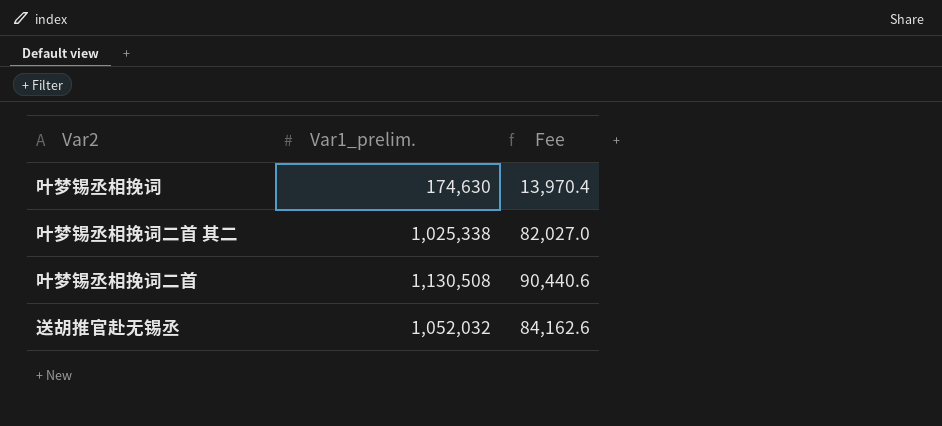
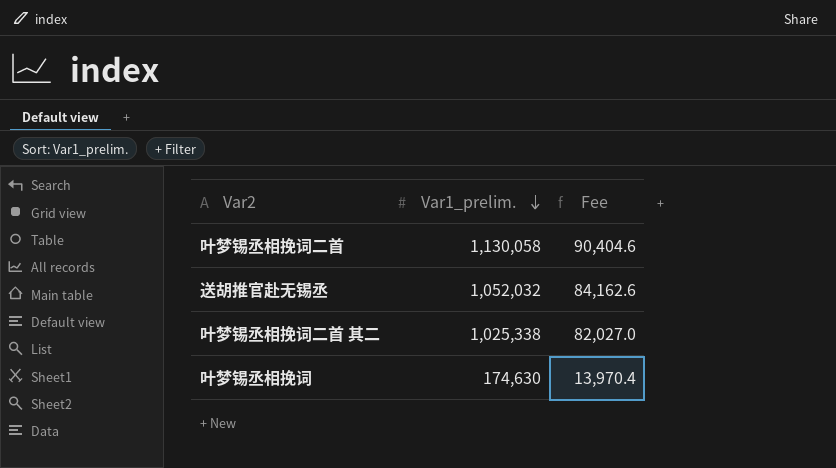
row order: none -> Var1_prelim. descending
叶梦锡丞相挽词二首 | Var1_prelim.: 1,130,508 -> 1,130,058
叶梦锡丞相挽词二首 | Fee: 90,440.6 -> 90,404.6

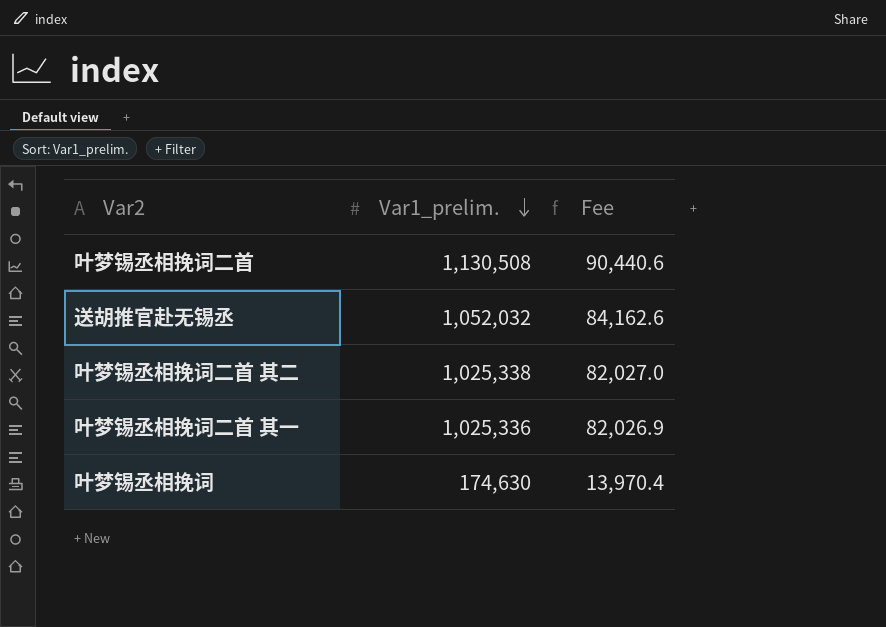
叶梦锡丞相挽词二首 | Var1_prelim.: 1,130,058 -> 1,130,508
叶梦锡丞相挽词二首 | Fee: 90,404.6 -> 90,440.6
row 叶梦锡丞相挽词二首 其一: none -> 1,025,336 | 82,026.9

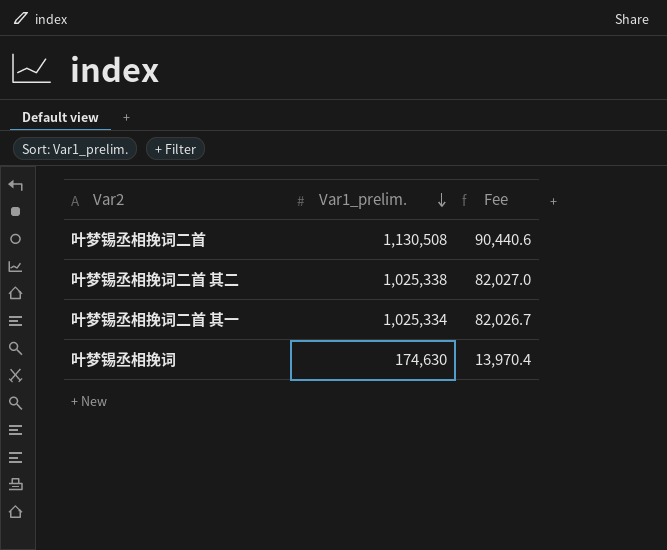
row 送胡推官赴无锡丞: 1,052,032 | 84,162.6 -> none
叶梦锡丞相挽词二首 其一 | Var1_prelim.: 1,025,336 -> 1,025,334
叶梦锡丞相挽词二首 其一 | Fee: 82,026.9 -> 82,026.7

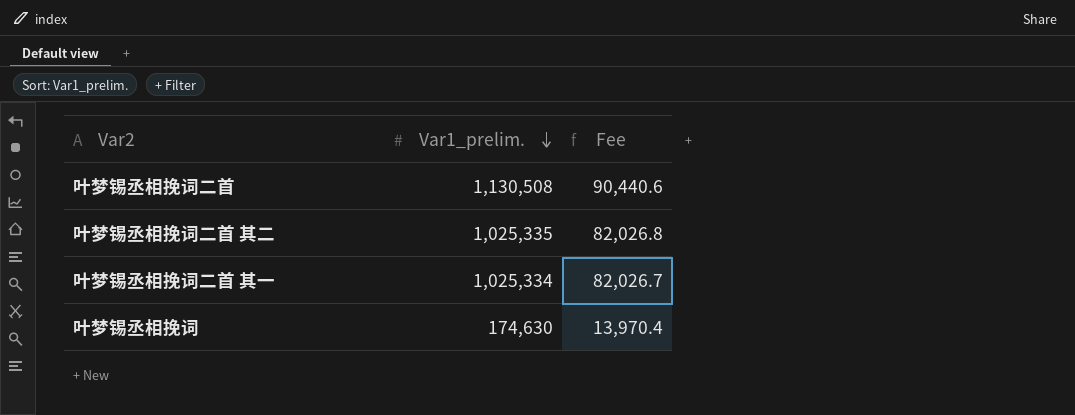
叶梦锡丞相挽词二首 其二 | Var1_prelim.: 1,025,338 -> 1,025,335
叶梦锡丞相挽词二首 其二 | Fee: 82,027.0 -> 82,026.8

